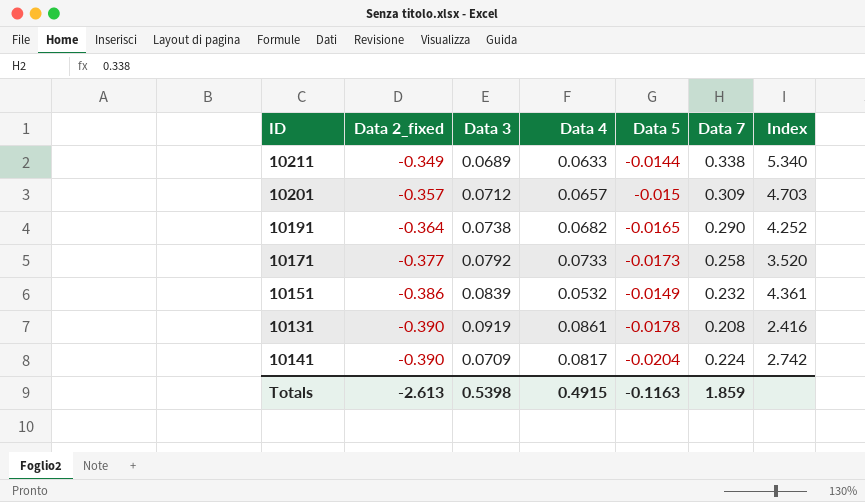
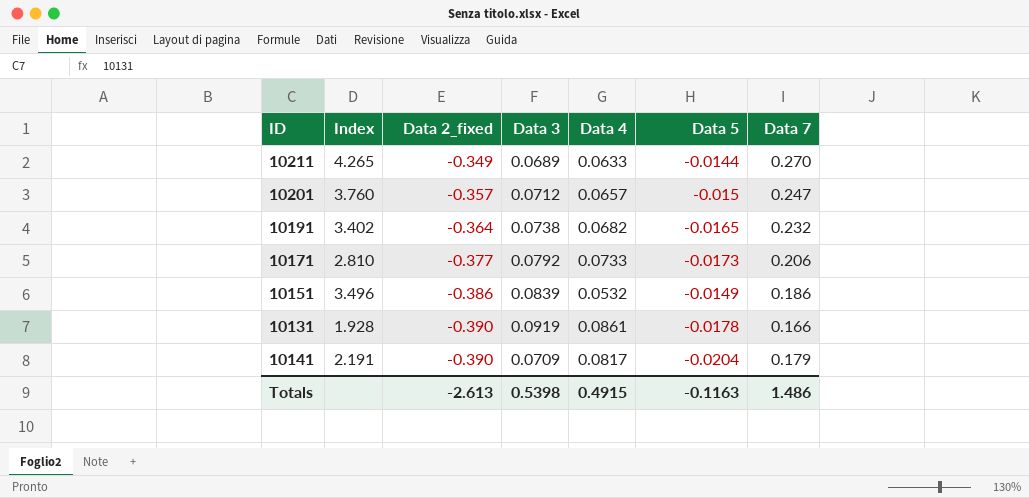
column Index | position: 7 -> 2
10211 | Index: 5.340 -> 4.265
10211 | Data 7: 0.338 -> 0.270
10201 | Index: 4.703 -> 3.760
10201 | Data 7: 0.309 -> 0.247
10191 | Index: 4.252 -> 3.402
10191 | Data 7: 0.290 -> 0.232
10171 | Index: 3.520 -> 2.810
10171 | Data 7: 0.258 -> 0.206
10151 | Index: 4.361 -> 3.496
10151 | Data 7: 0.232 -> 0.186
10131 | Index: 2.416 -> 1.928
10131 | Data 7: 0.208 -> 0.166
10141 | Index: 2.742 -> 2.191
10141 | Data 7: 0.224 -> 0.179
Totals | Data 7: 1.859 -> 1.486

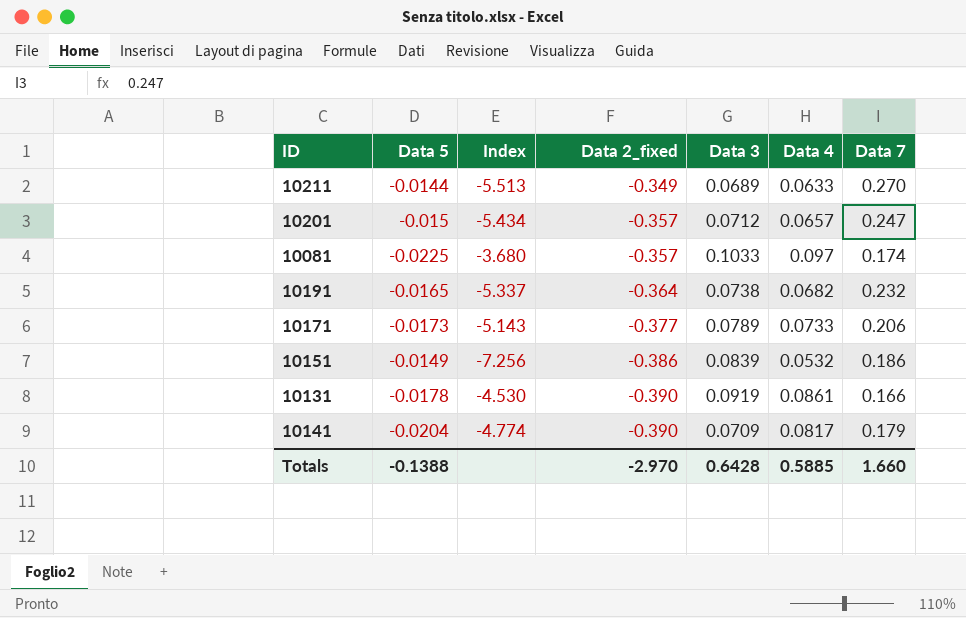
column Data 5 | position: 6 -> 2
column Index | formula: [Data 7] / [Data 4] -> [Data 2_fixed] / [Data 4]
row 10081: none -> -0.0225 | -3.680 | -0.357 | 0.1033 | 0.097 | 0.174
10171 | Data 3: 0.0792 -> 0.0789
Totals | Data 5: -0.1163 -> -0.1388
Totals | Data 2_fixed: -2.613 -> -2.970
Totals | Data 3: 0.5398 -> 0.6428
Totals | Data 4: 0.4915 -> 0.5885
Totals | Data 7: 1.486 -> 1.660

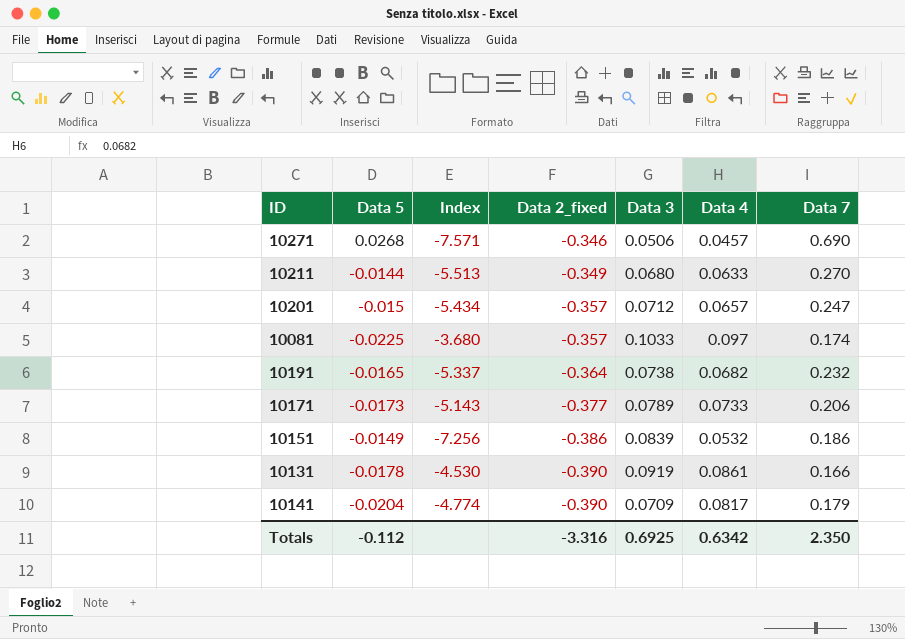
row 10271: none -> 0.0268 | -7.571 | -0.346 | 0.0506 | 0.0457 | 0.690
10211 | Data 3: 0.0689 -> 0.0680
Totals | Data 5: -0.1388 -> -0.112
Totals | Data 2_fixed: -2.970 -> -3.316
Totals | Data 3: 0.6428 -> 0.6925
Totals | Data 4: 0.5885 -> 0.6342
Totals | Data 7: 1.660 -> 2.350

